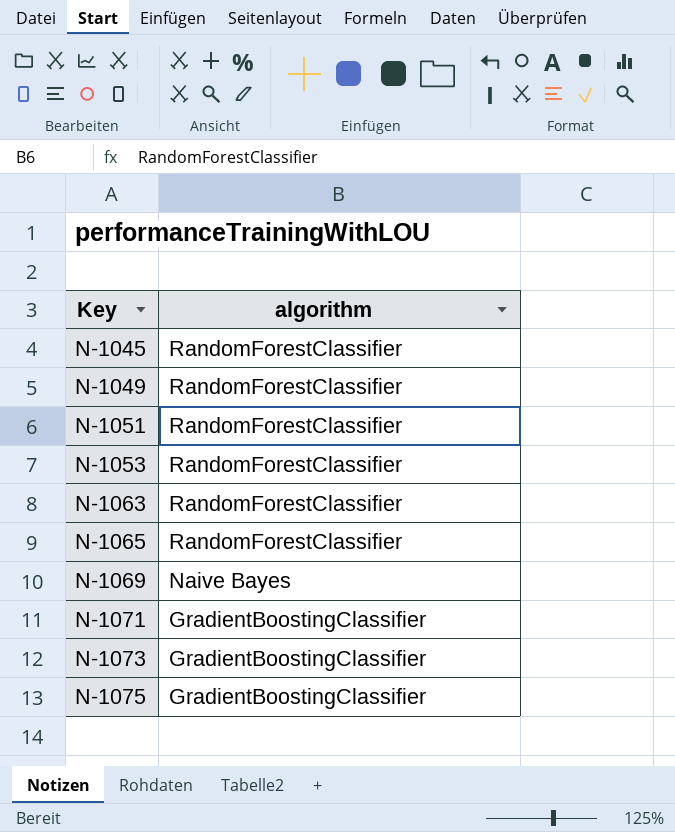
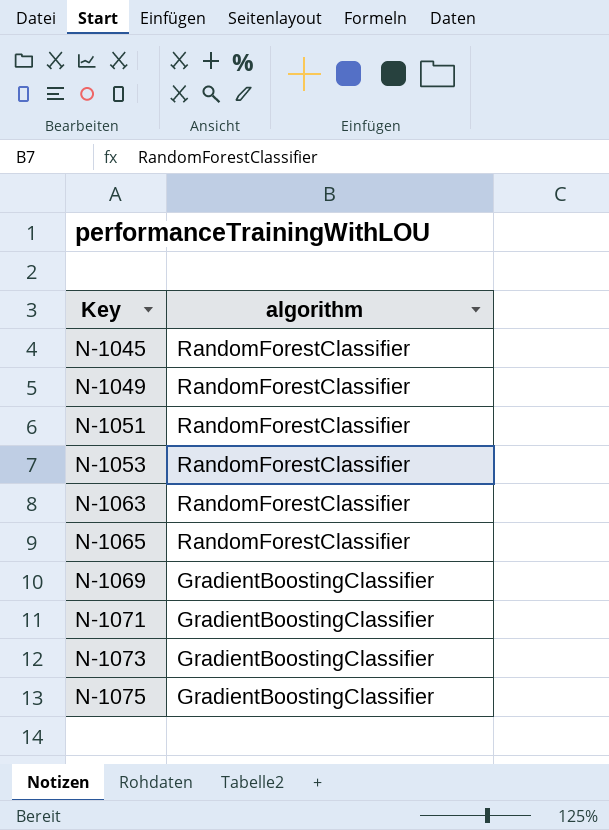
N-1069 | algorithm: Naive Bayes -> GradientBoostingClassifier

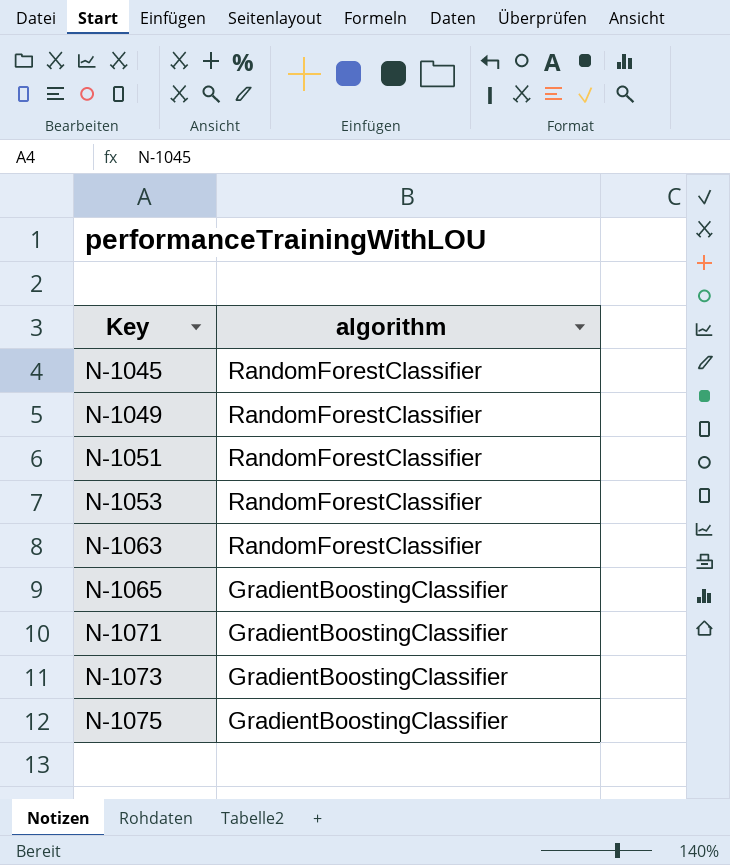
row N-1069: GradientBoostingClassifier -> none
N-1065 | algorithm: RandomForestClassifier -> GradientBoostingClassifier

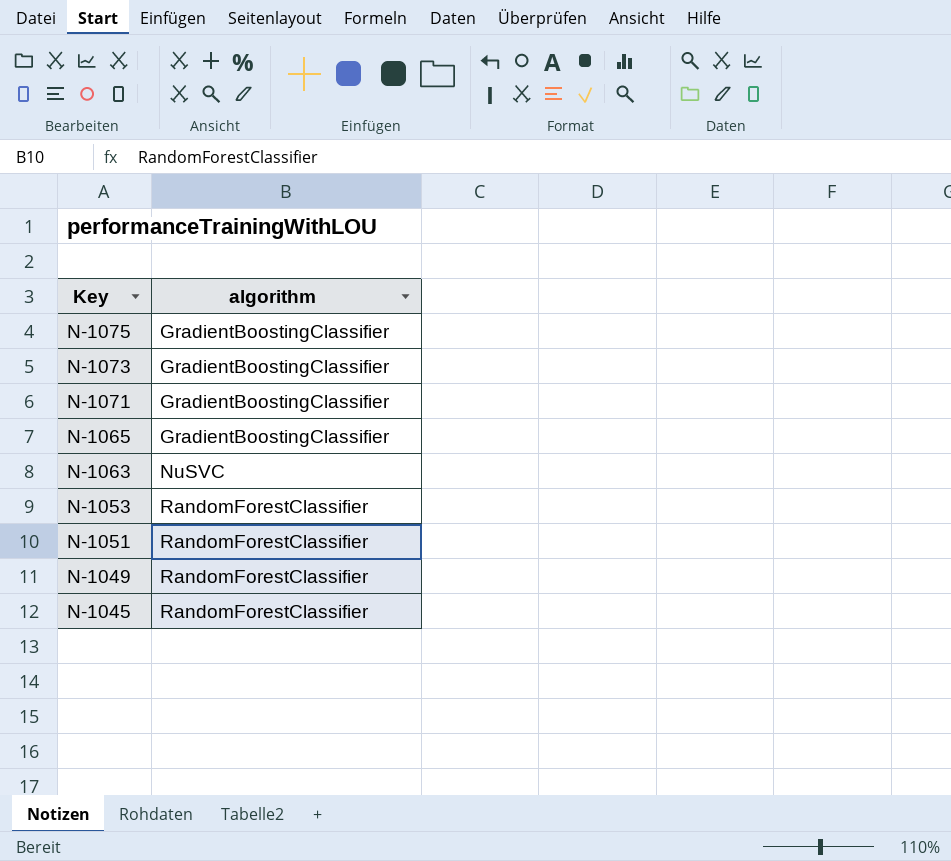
row order: Key ascending -> Key descending
N-1063 | algorithm: RandomForestClassifier -> NuSVC

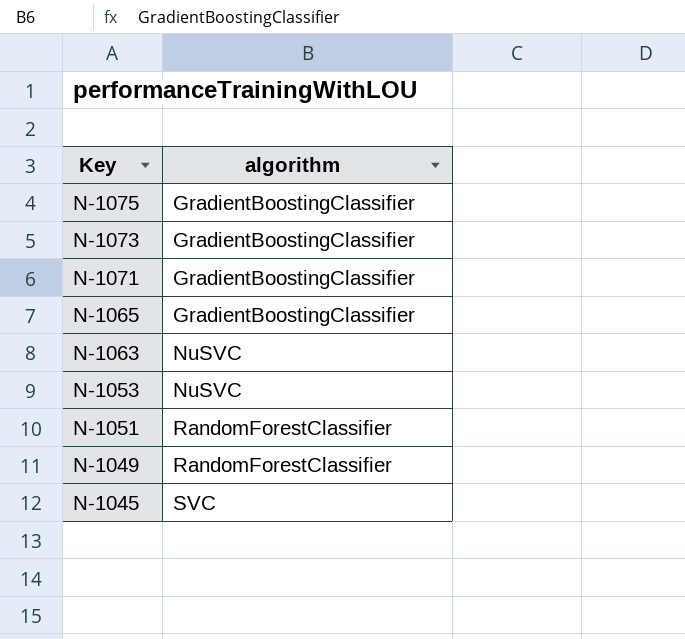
N-1053 | algorithm: RandomForestClassifier -> NuSVC
N-1045 | algorithm: RandomForestClassifier -> SVC

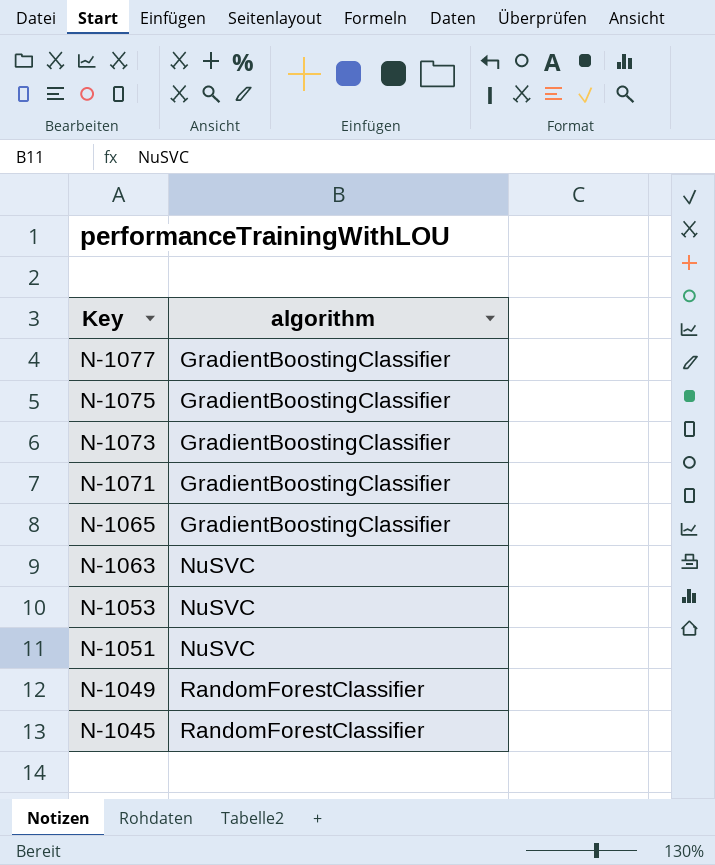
row N-1077: none -> GradientBoostingClassifier
N-1051 | algorithm: RandomForestClassifier -> NuSVC
N-1045 | algorithm: SVC -> RandomForestClassifier

